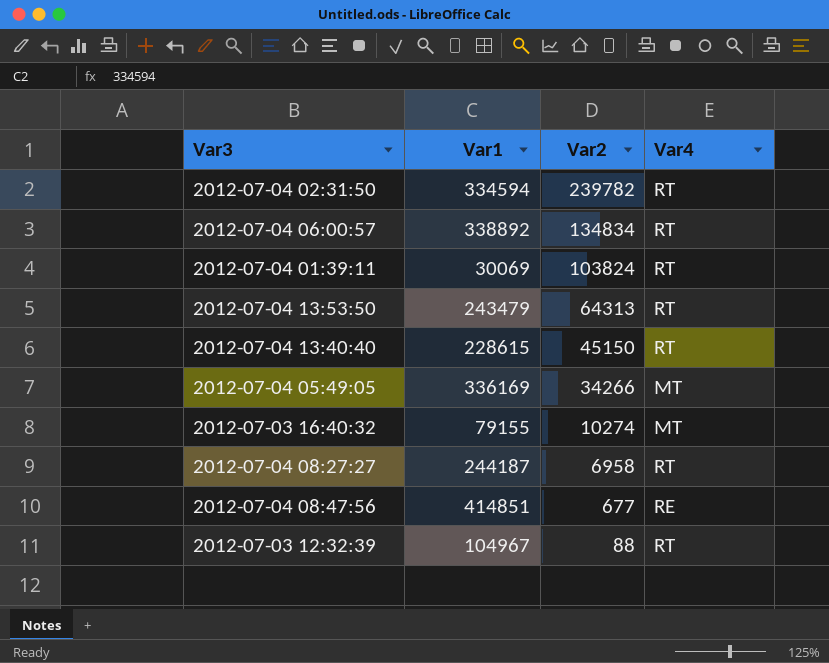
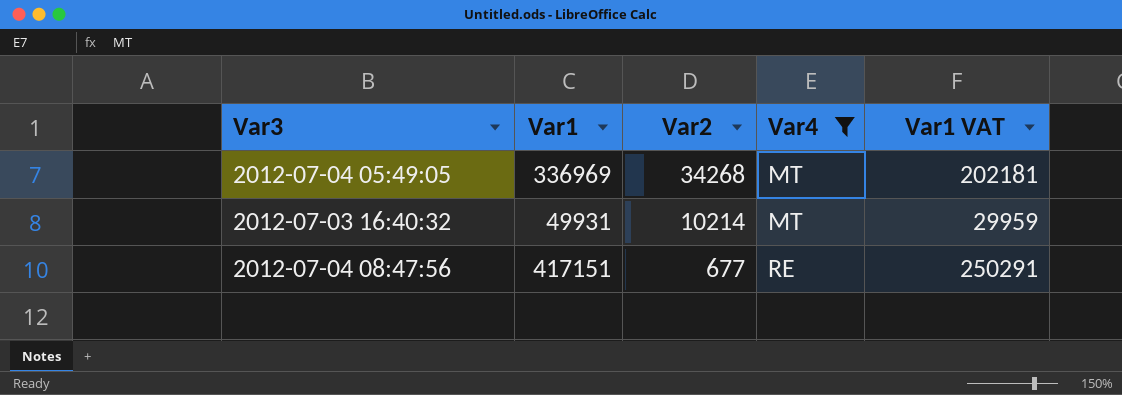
filter: none -> Var4 != RT
column Var1 VAT | formula: none -> [Var1] * 0.6
2012-07-04 05:49:05 | Var1: 336169 -> 336969
2012-07-04 05:49:05 | Var2: 34266 -> 34268
2012-07-03 16:40:32 | Var1: 79155 -> 49931
2012-07-03 16:40:32 | Var2: 10274 -> 10214
2012-07-04 08:47:56 | Var1: 414851 -> 417151

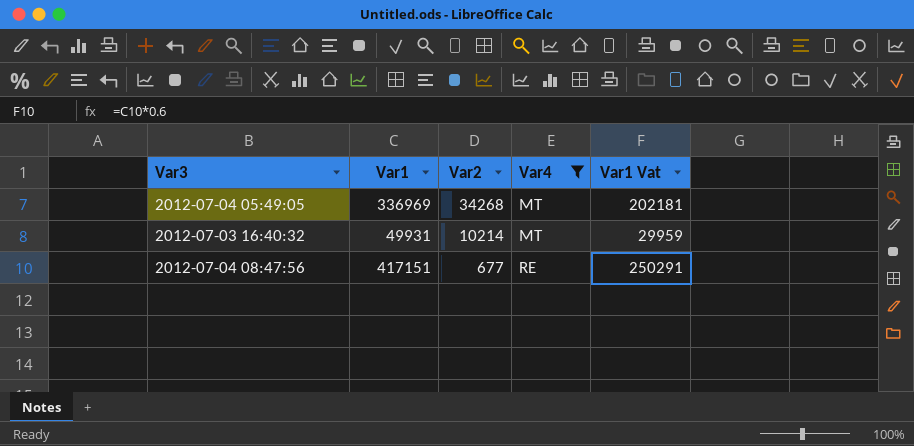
column name: Var1 VAT -> Var1 Vat

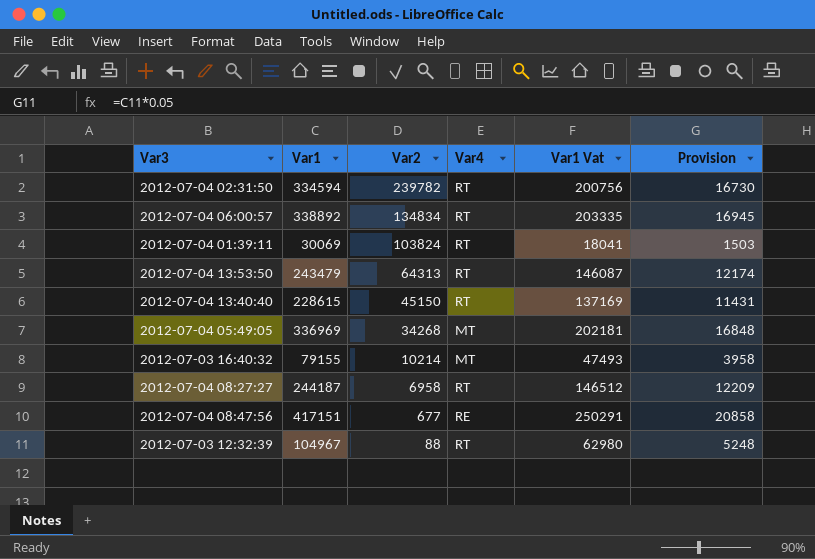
filter: Var4 != RT -> none
column Provision | formula: none -> [Var1] * 0.05
2012-07-03 16:40:32 | Var1: 49931 -> 79155
2012-07-03 16:40:32 | Var1 Vat: 29959 -> 47493

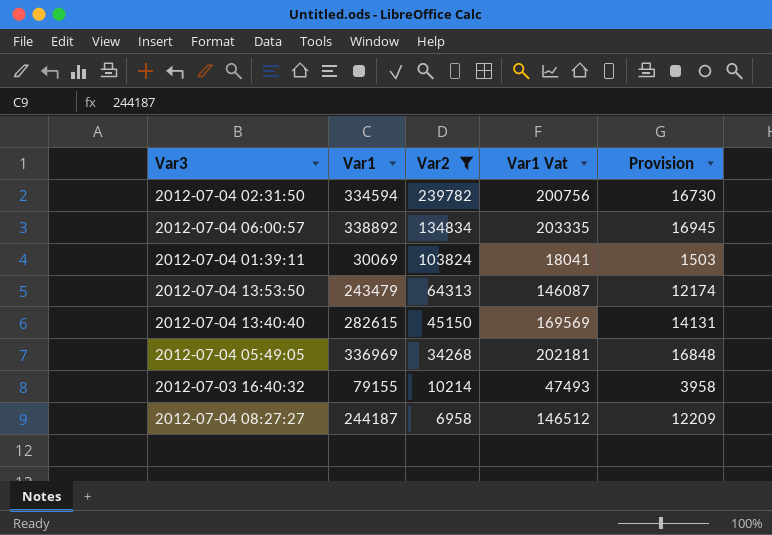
filter: none -> Var2 >= 6958
column Var4 | position: 4 -> none
2012-07-04 13:40:40 | Var1: 228615 -> 282615
2012-07-04 13:40:40 | Var1 Vat: 137169 -> 169569
2012-07-04 13:40:40 | Provision: 11431 -> 14131

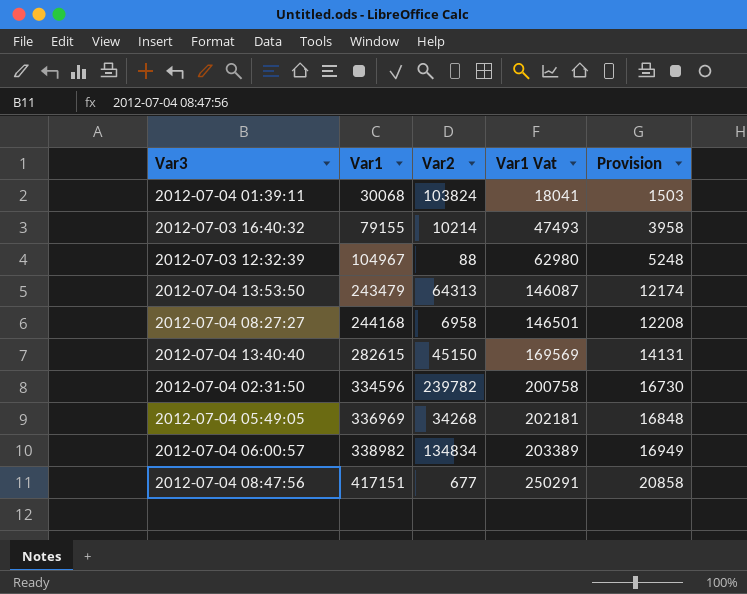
filter: Var2 >= 6958 -> none
row order: Var2 descending -> Var1 ascending
2012-07-04 01:39:11 | Var1: 30069 -> 30068
2012-07-04 08:27:27 | Var1: 244187 -> 244168
2012-07-04 08:27:27 | Var1 Vat: 146512 -> 146501
2012-07-04 08:27:27 | Provision: 12209 -> 12208
2012-07-04 02:31:50 | Var1: 334594 -> 334596
2012-07-04 02:31:50 | Var1 Vat: 200756 -> 200758
2012-07-04 06:00:57 | Var1: 338892 -> 338982
2012-07-04 06:00:57 | Var1 Vat: 203335 -> 203389
2012-07-04 06:00:57 | Provision: 16945 -> 16949

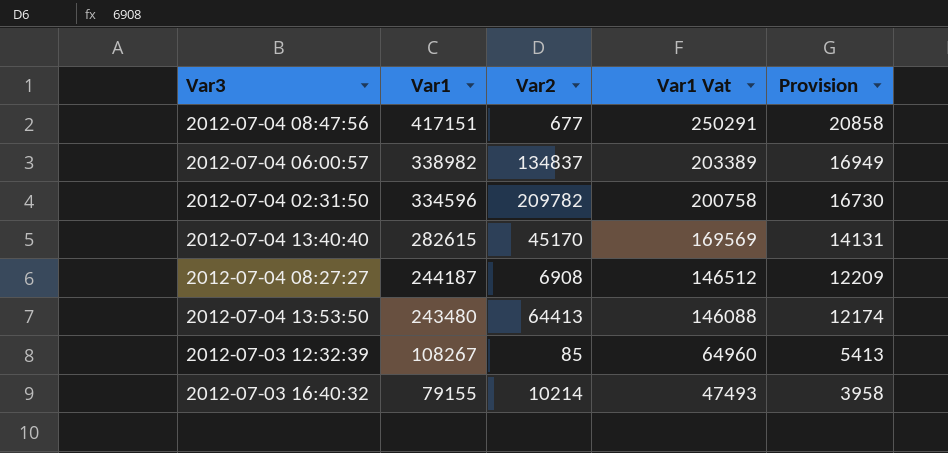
row order: Var1 ascending -> Var1 descending
row 2012-07-04 01:39:11: 30068 | 103824 | 18041 | 1503 -> none
row 2012-07-04 05:49:05: 336969 | 34268 | 202181 | 16848 -> none
2012-07-04 06:00:57 | Var2: 134834 -> 134837
2012-07-04 02:31:50 | Var2: 239782 -> 209782
2012-07-04 13:40:40 | Var2: 45150 -> 45170
2012-07-04 08:27:27 | Var1: 244168 -> 244187
2012-07-04 08:27:27 | Var2: 6958 -> 6908
2012-07-04 08:27:27 | Var1 Vat: 146501 -> 146512
2012-07-04 08:27:27 | Provision: 12208 -> 12209
2012-07-04 13:53:50 | Var1: 243479 -> 243480
2012-07-04 13:53:50 | Var2: 64313 -> 64413
2012-07-04 13:53:50 | Var1 Vat: 146087 -> 146088
2012-07-03 12:32:39 | Var1: 104967 -> 108267
2012-07-03 12:32:39 | Var2: 88 -> 85
2012-07-03 12:32:39 | Var1 Vat: 62980 -> 64960
2012-07-03 12:32:39 | Provision: 5248 -> 5413

